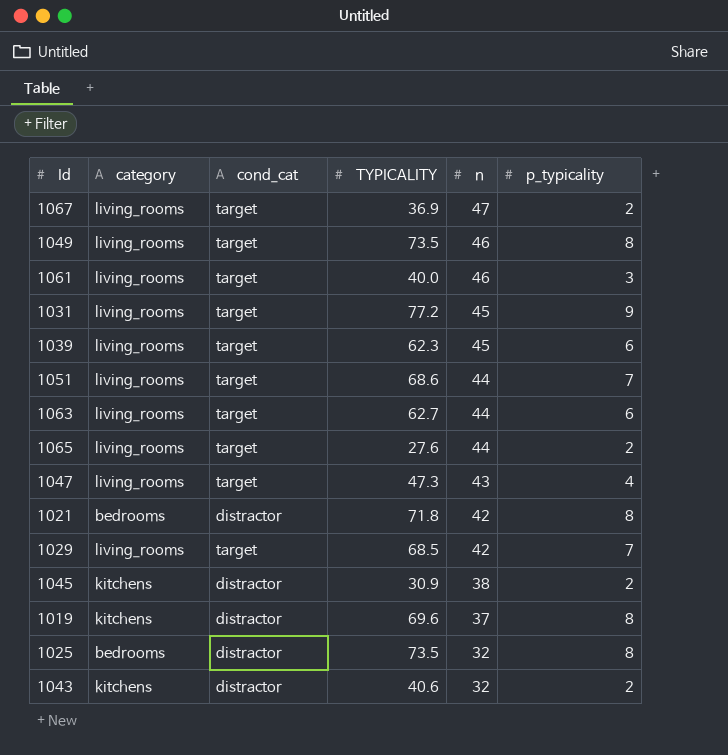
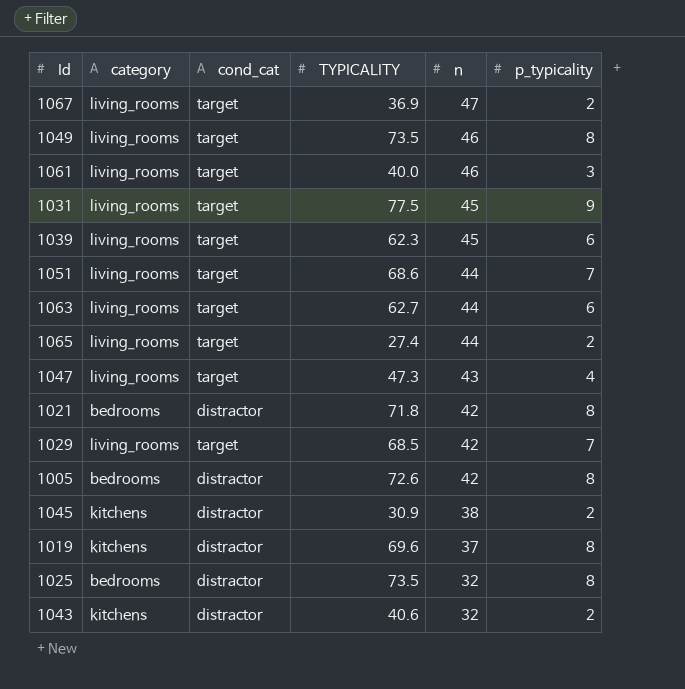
1031 | TYPICALITY: 77.2 -> 77.5
1065 | TYPICALITY: 27.6 -> 27.4
row 1005: none -> bedrooms | distractor | 72.6 | 42 | 8

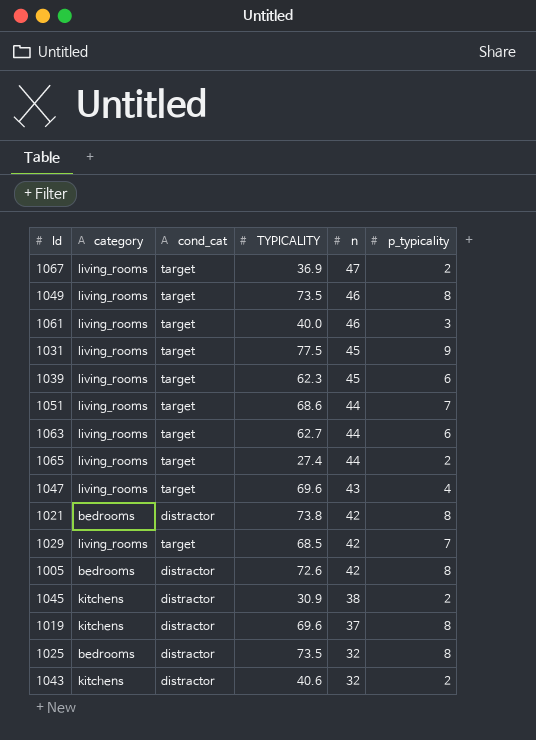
1047 | TYPICALITY: 47.3 -> 69.6
1021 | TYPICALITY: 71.8 -> 73.8

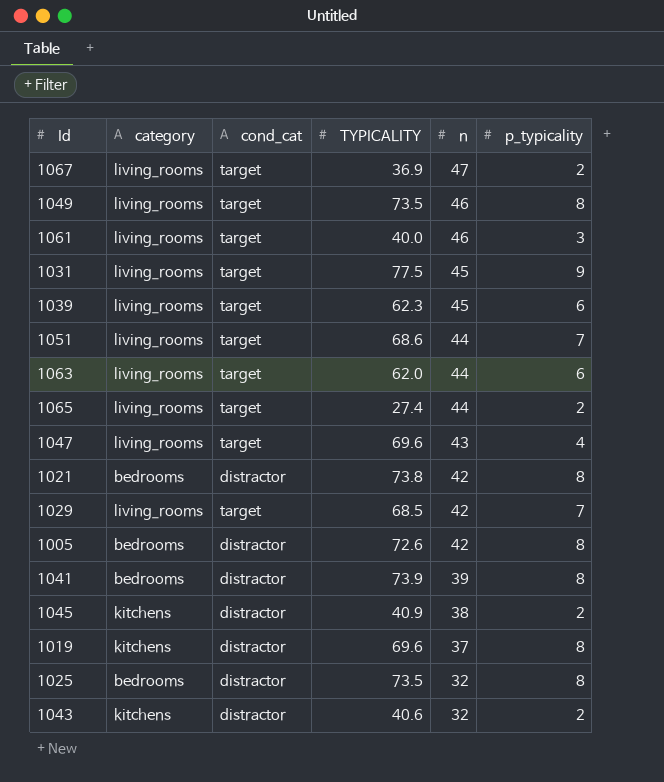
1063 | TYPICALITY: 62.7 -> 62.0
row 1041: none -> bedrooms | distractor | 73.9 | 39 | 8
1045 | TYPICALITY: 30.9 -> 40.9

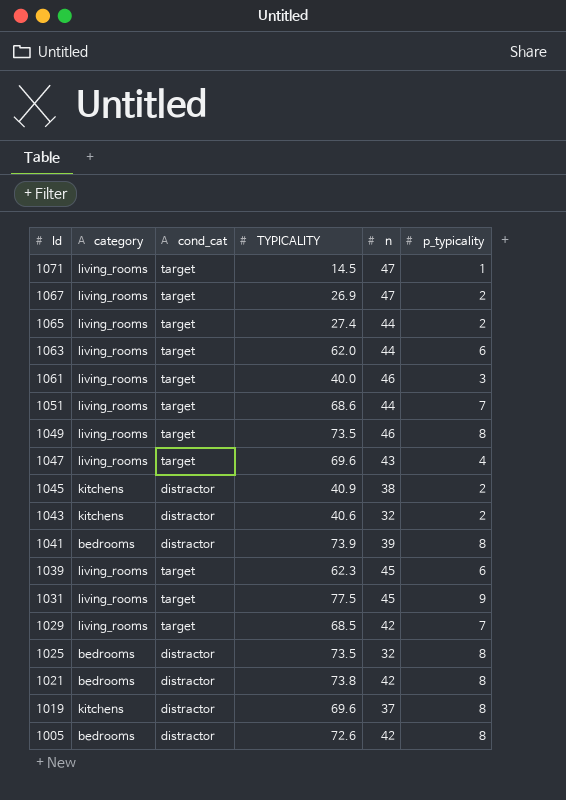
row order: n descending -> Id descending
row 1071: none -> living_rooms | target | 14.5 | 47 | 1
1067 | TYPICALITY: 36.9 -> 26.9

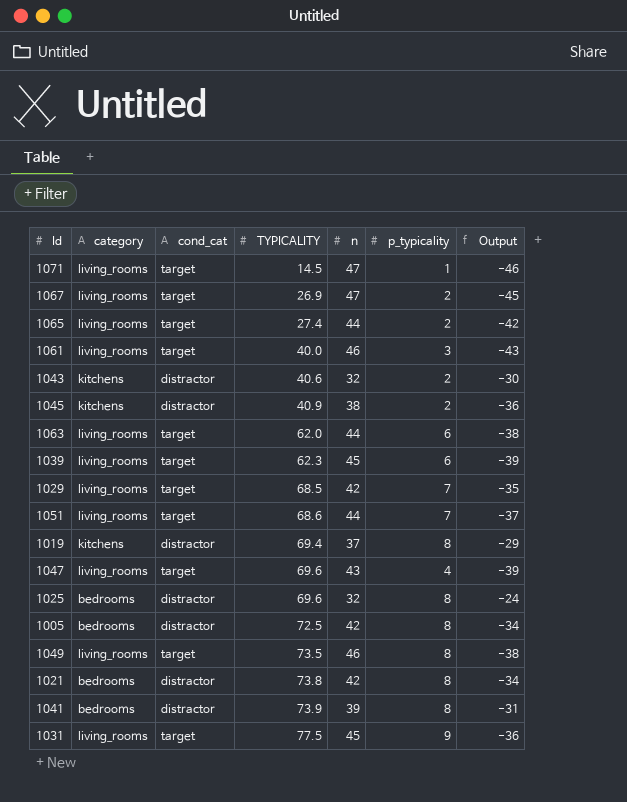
row order: Id descending -> TYPICALITY ascending
column Output | formula: none -> [p_typicality] - [n]
1019 | TYPICALITY: 69.6 -> 69.4
1025 | TYPICALITY: 73.5 -> 69.6
1005 | TYPICALITY: 72.6 -> 72.5

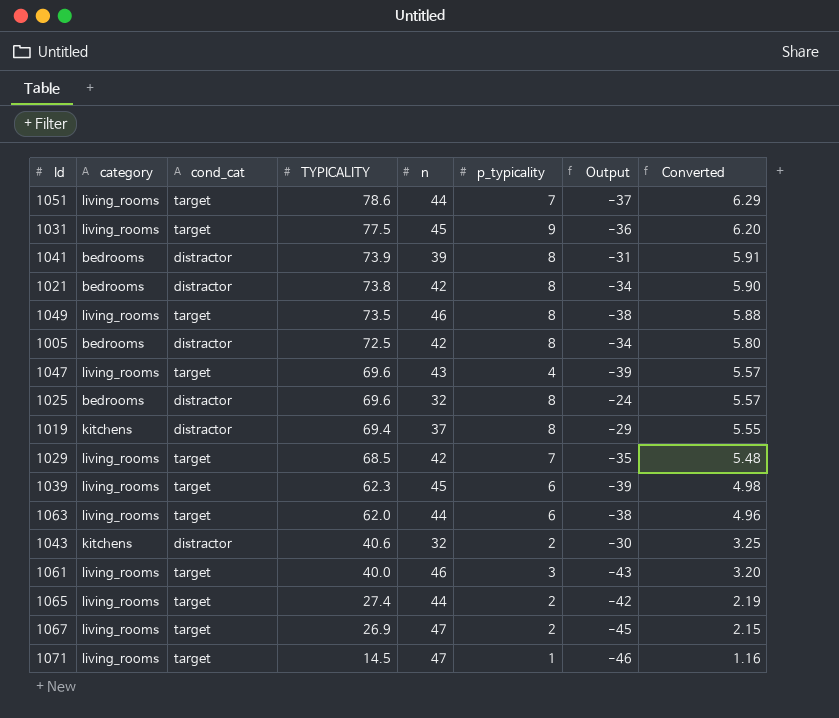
row order: TYPICALITY ascending -> TYPICALITY descending
column Converted | formula: none -> [TYPICALITY] * 0.08
row 1045: kitchens | distractor | 40.9 | 38 | 2 | -36 -> none
1051 | TYPICALITY: 68.6 -> 78.6

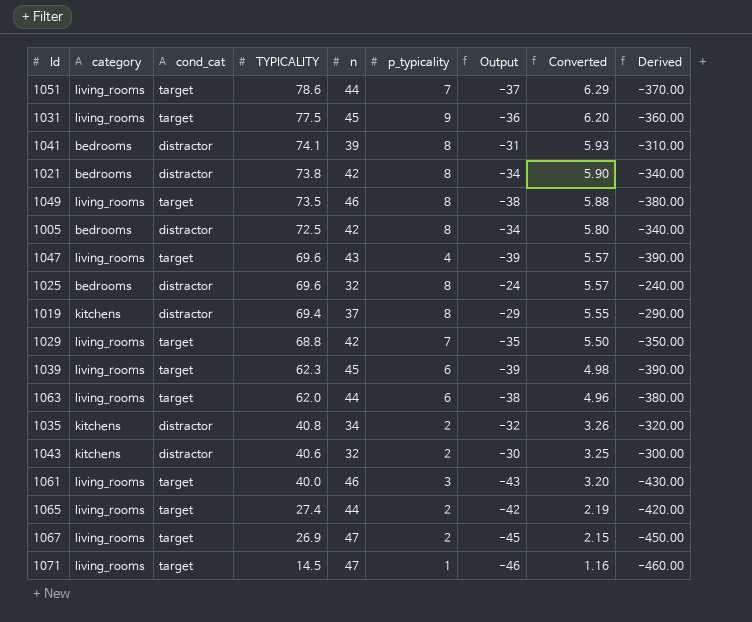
column Derived | formula: none -> [Output] * 10
1041 | TYPICALITY: 73.9 -> 74.1
1041 | Converted: 5.91 -> 5.93
1029 | TYPICALITY: 68.5 -> 68.8
1029 | Converted: 5.48 -> 5.50
row 1035: none -> kitchens | distractor | 40.8 | 34 | 2 | -32 | 3.26 | -320.00

